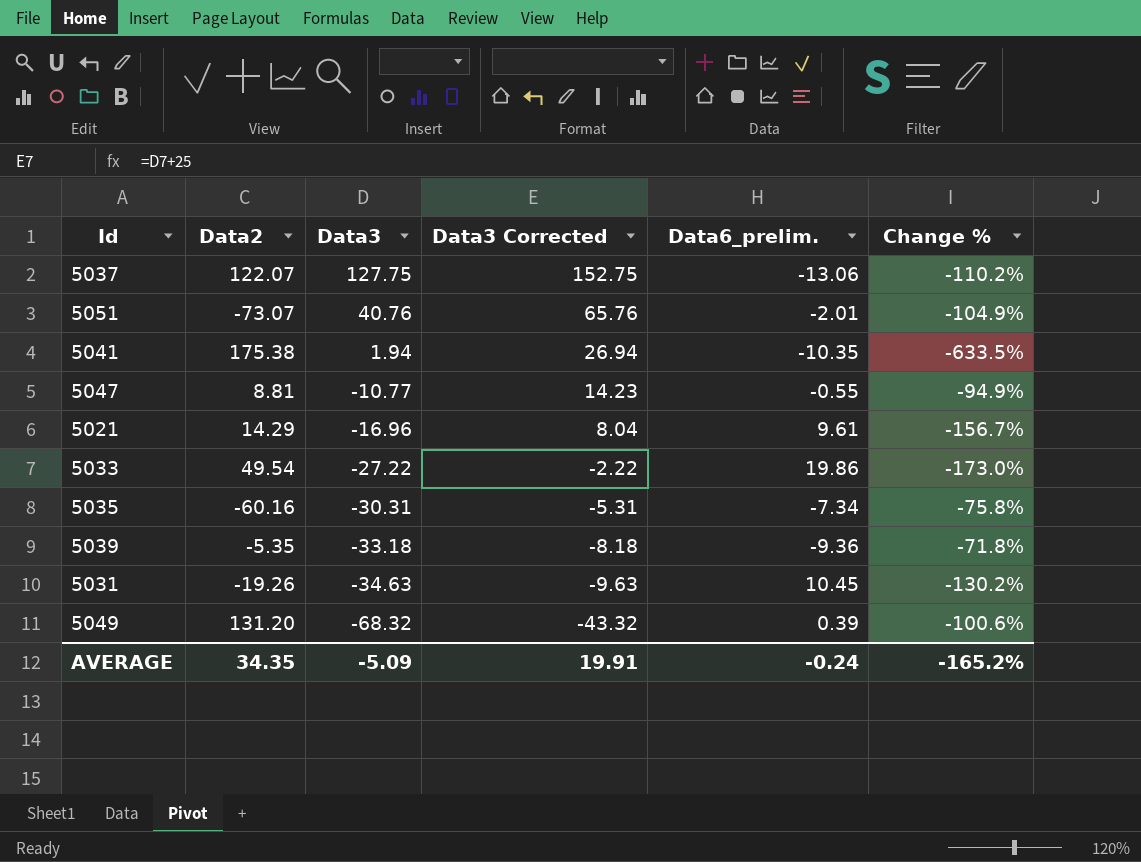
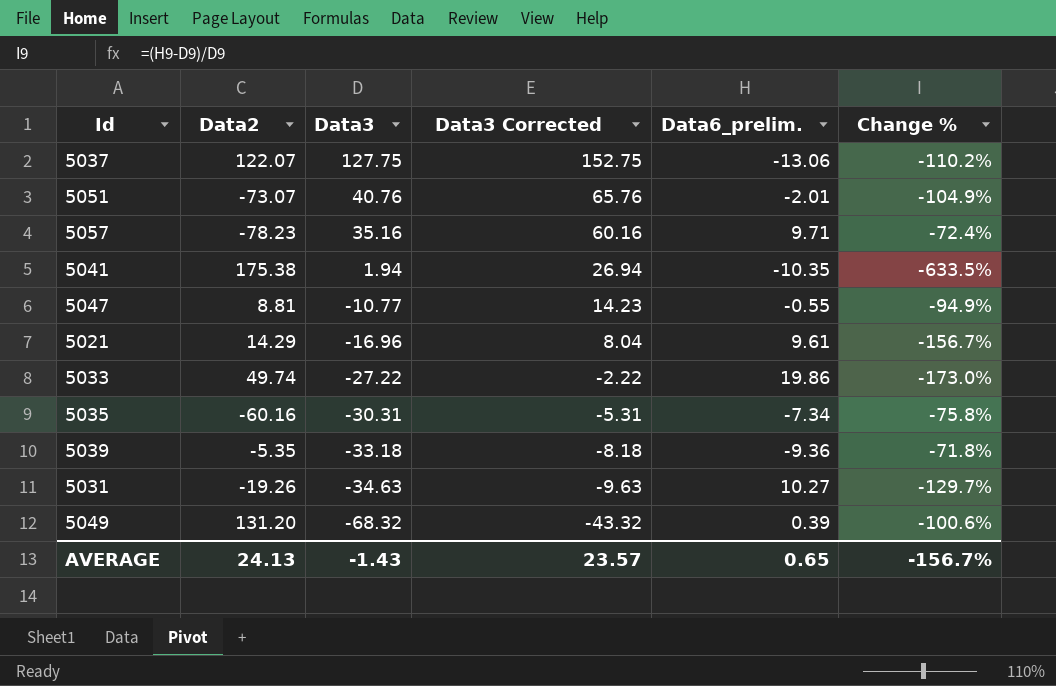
row 5057: none -> -78.23 | 35.16 | 60.16 | 9.71 | -72.4%
5033 | Data2: 49.54 -> 49.74
5031 | Data6_prelim.: 10.45 -> 10.27
5031 | Change %: -130.2% -> -129.7%
AVERAGE | Data2: 34.35 -> 24.13
AVERAGE | Data3: -5.09 -> -1.43
AVERAGE | Data3 Corrected: 19.91 -> 23.57
AVERAGE | Data6_prelim.: -0.24 -> 0.65
AVERAGE | Change %: -165.2% -> -156.7%

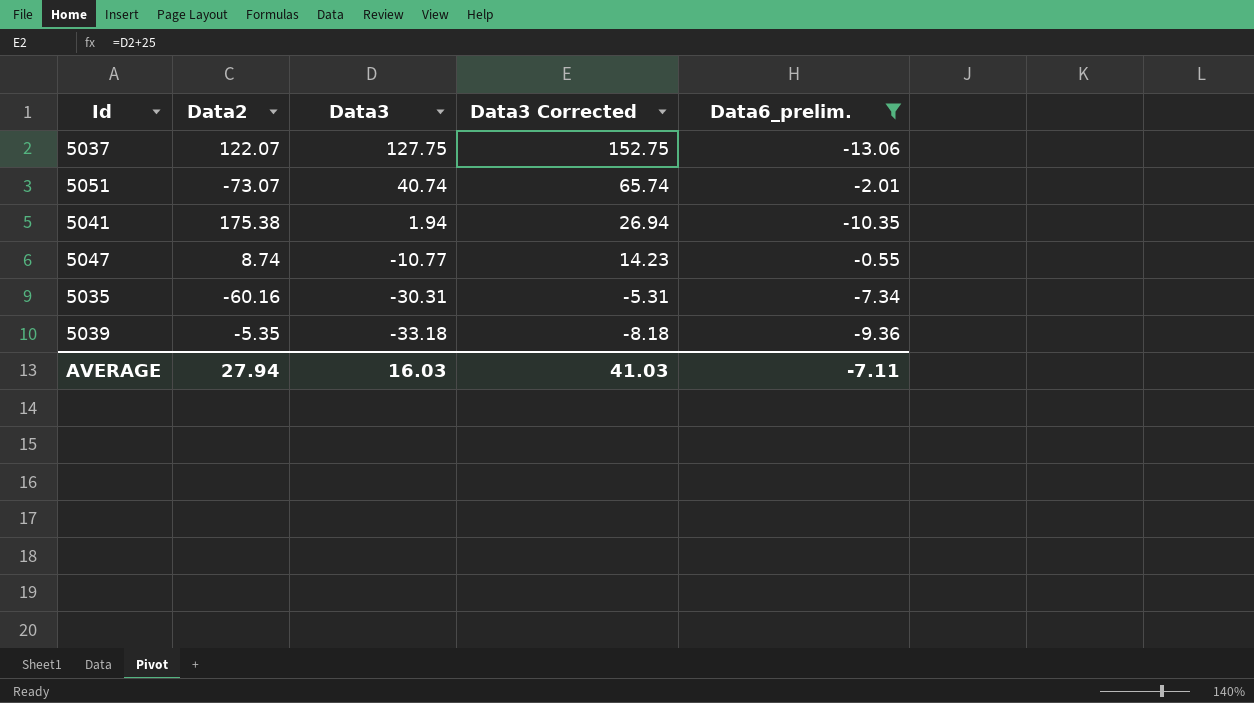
filter: none -> Data6_prelim. <= -0.55
column Change % | formula: ([Data6_prelim.] - [Data3]) / [Data3] -> none
5051 | Data3: 40.76 -> 40.74
5051 | Data3 Corrected: 65.76 -> 65.74
5047 | Data2: 8.81 -> 8.74
AVERAGE | Data2: 24.13 -> 27.94
AVERAGE | Data3: -1.43 -> 16.03
AVERAGE | Data3 Corrected: 23.57 -> 41.03
AVERAGE | Data6_prelim.: 0.65 -> -7.11

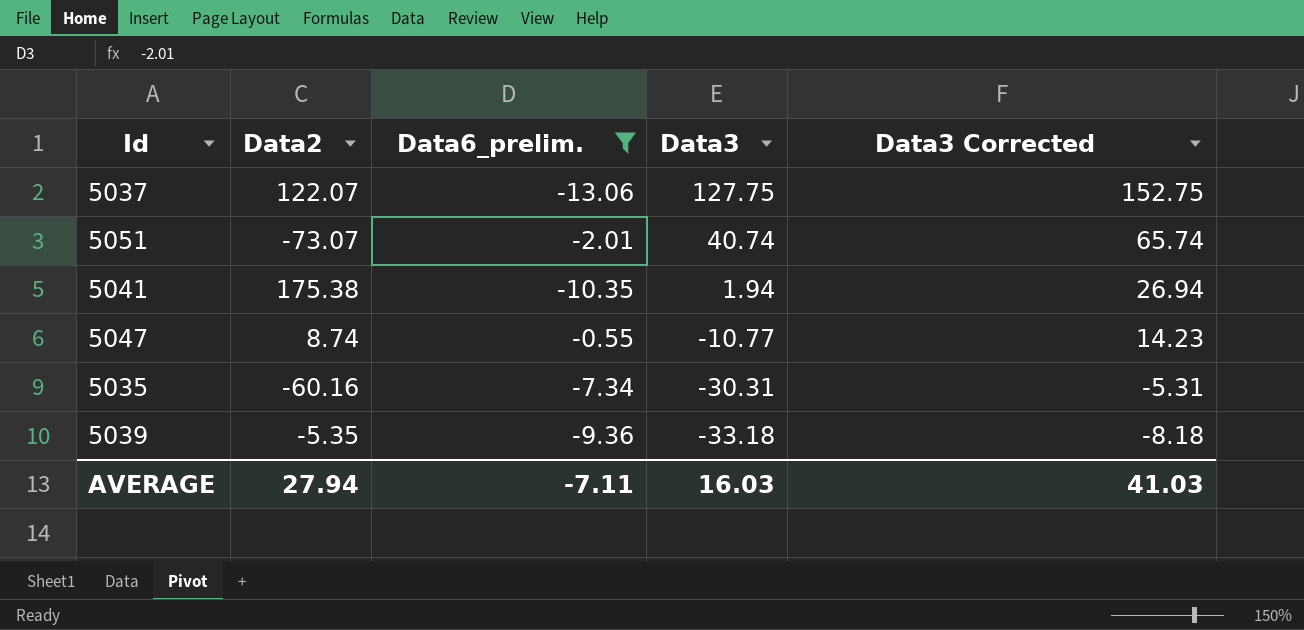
column Data6_prelim. | position: 5 -> 3

